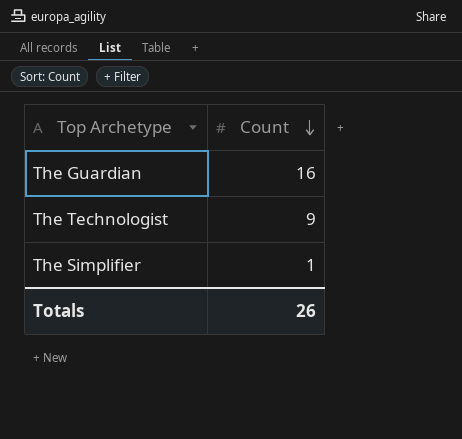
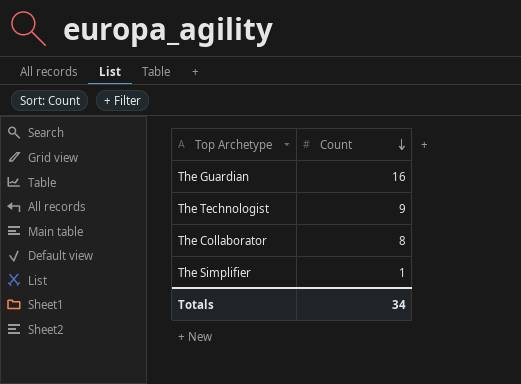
row The Collaborator: none -> 8
Totals | Count: 26 -> 34

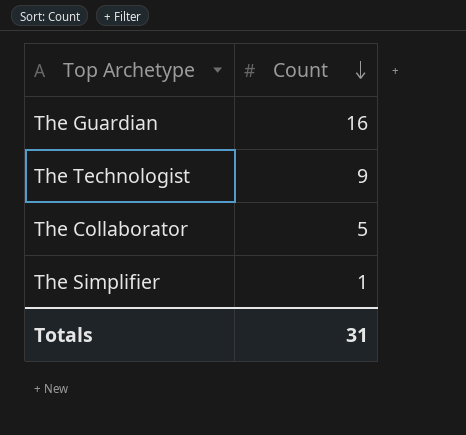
The Collaborator | Count: 8 -> 5
Totals | Count: 34 -> 31

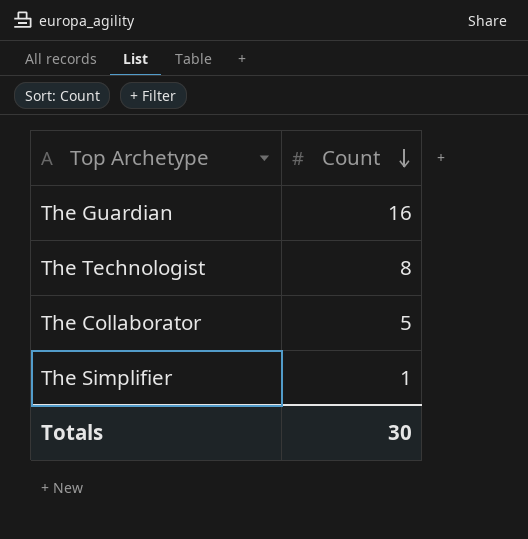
The Technologist | Count: 9 -> 8
Totals | Count: 31 -> 30

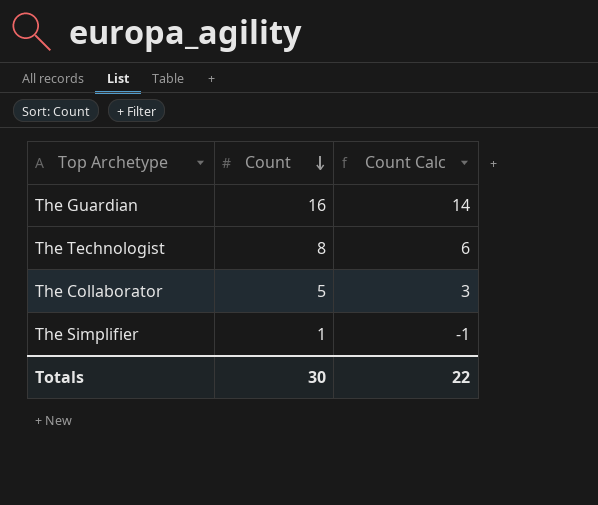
column Count Calc | formula: none -> [Count] - 2

